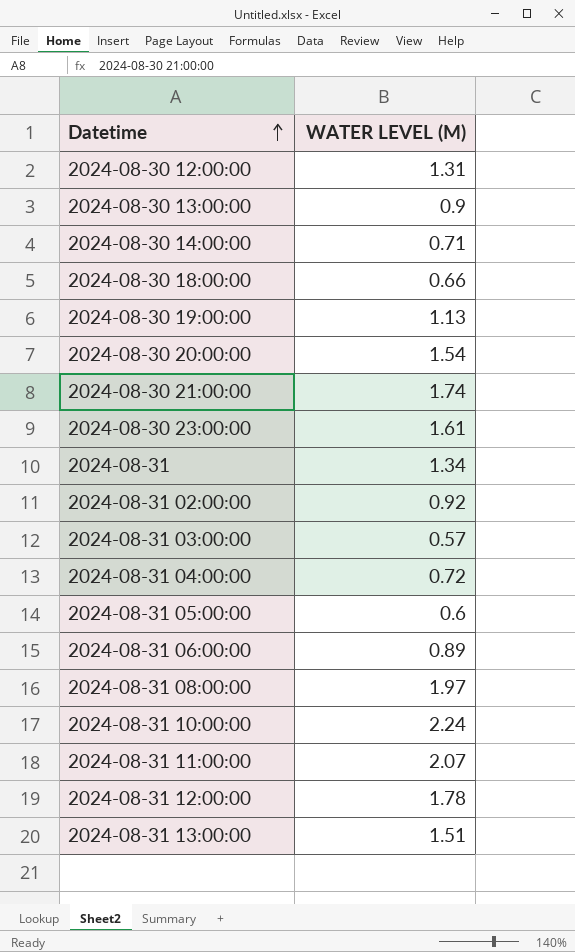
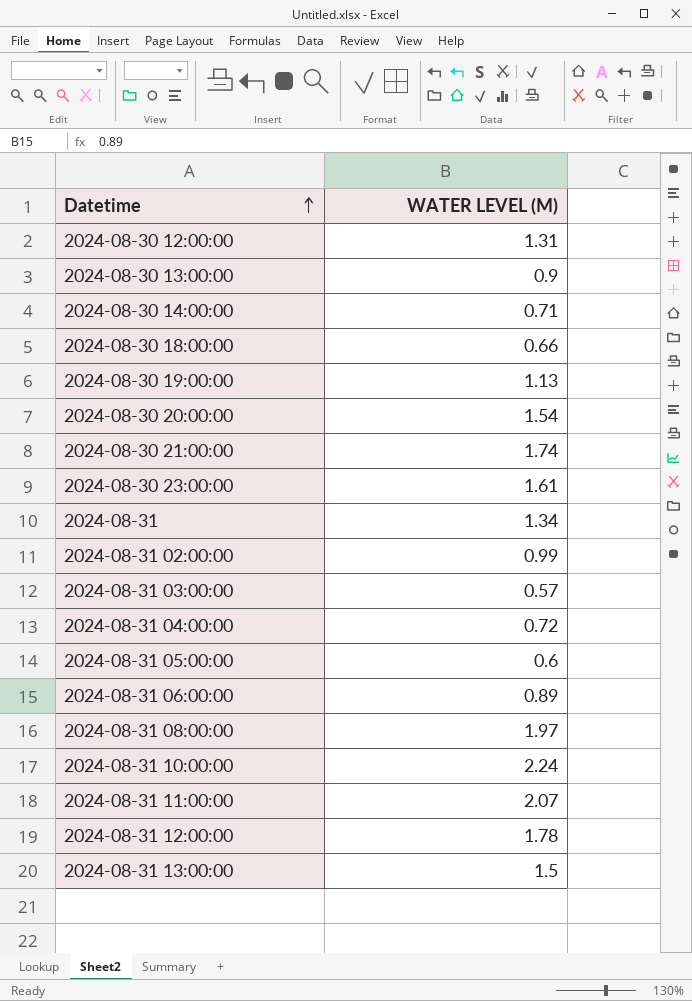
2024-08-31 02:00:00 | WATER LEVEL (M): 0.92 -> 0.99
2024-08-31 13:00:00 | WATER LEVEL (M): 1.51 -> 1.5

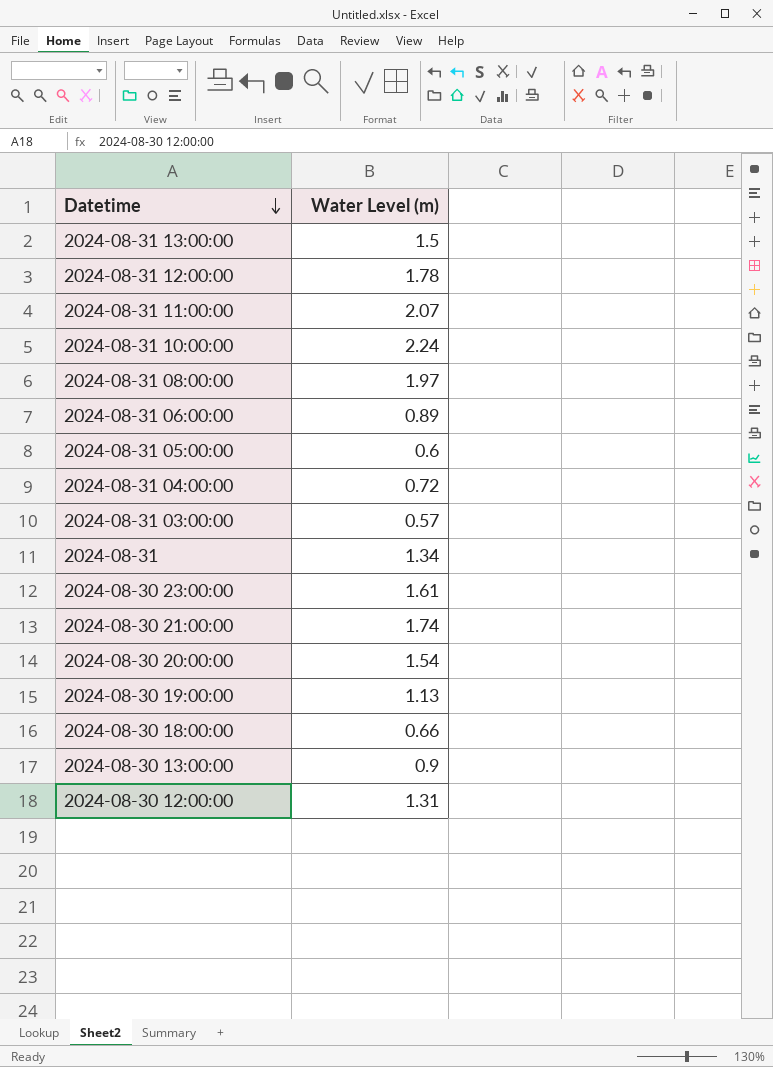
row order: Datetime ascending -> Datetime descending
column name: WATER LEVEL (M) -> Water Level (m)
row 2024-08-30 14:00:00: 0.71 -> none
row 2024-08-31 02:00:00: 0.99 -> none

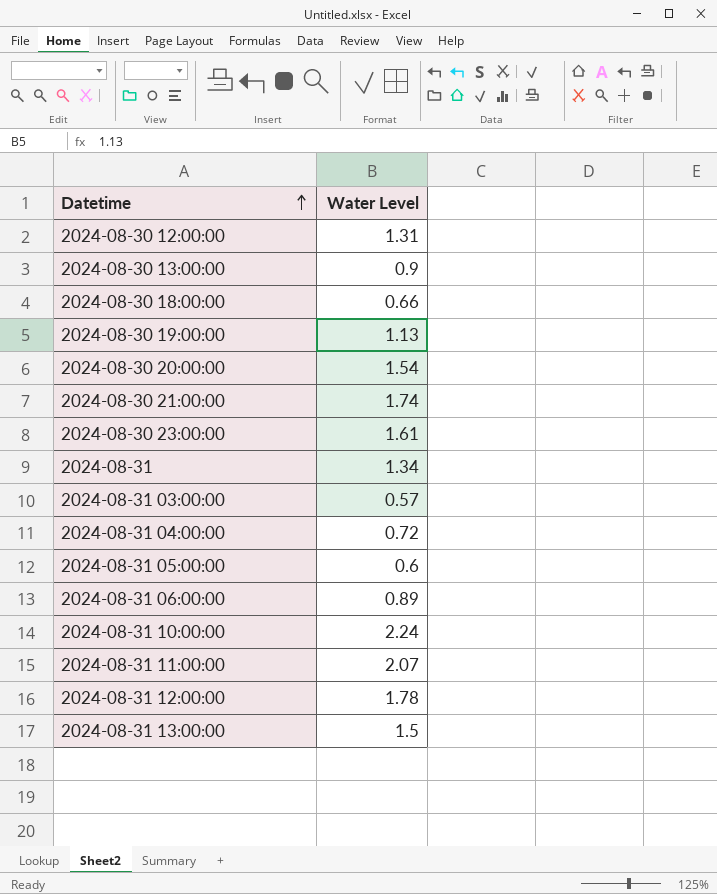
row order: Datetime descending -> Datetime ascending
column name: Water Level (m) -> Water Level
row 2024-08-31 08:00:00: 1.97 -> none

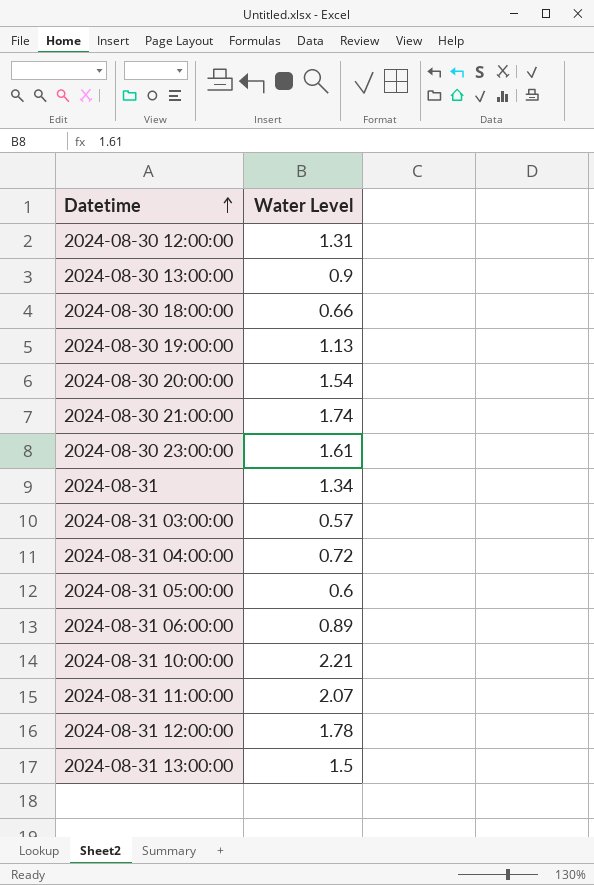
2024-08-31 10:00:00 | Water Level: 2.24 -> 2.21

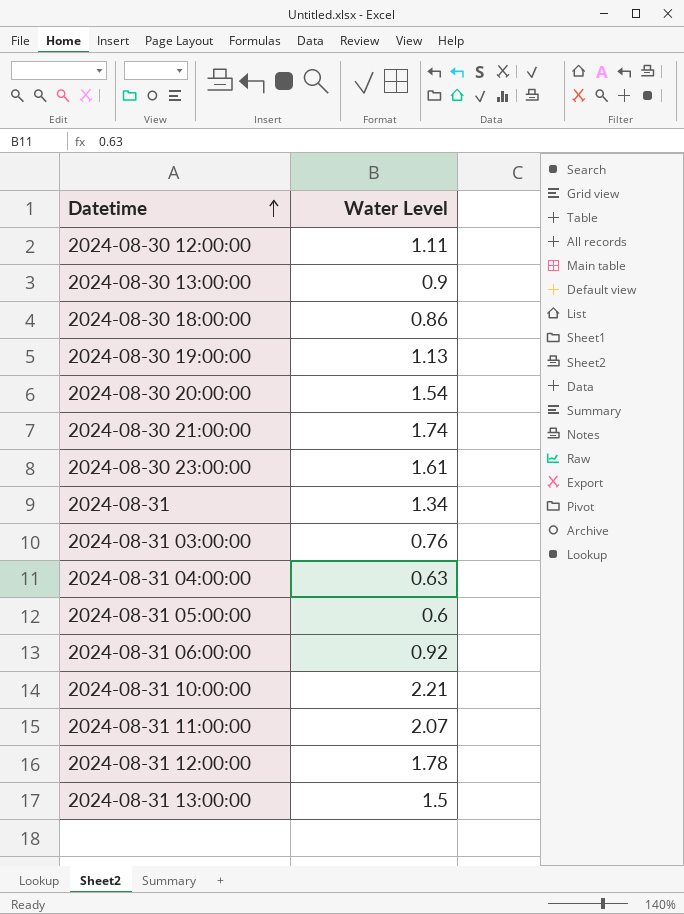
2024-08-30 12:00:00 | Water Level: 1.31 -> 1.11
2024-08-30 18:00:00 | Water Level: 0.66 -> 0.86
2024-08-31 03:00:00 | Water Level: 0.57 -> 0.76
2024-08-31 04:00:00 | Water Level: 0.72 -> 0.63
2024-08-31 06:00:00 | Water Level: 0.89 -> 0.92

